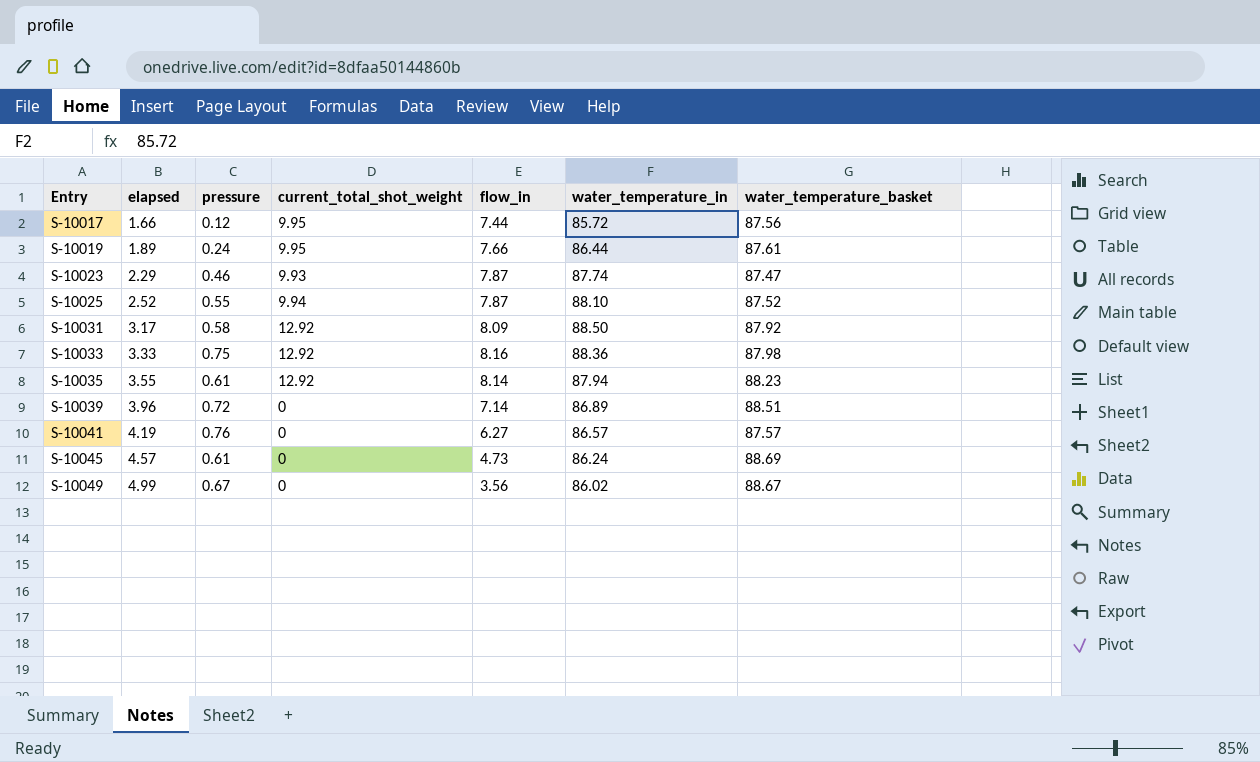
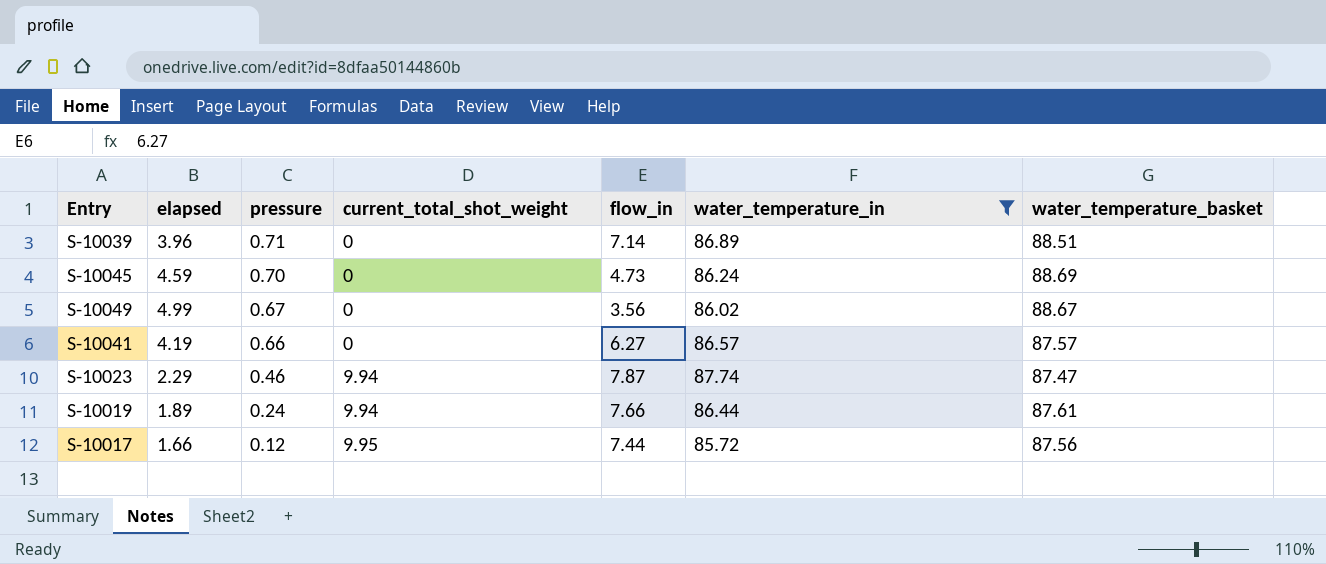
filter: none -> water_temperature_in <= 87.74
row order: Entry ascending -> pressure descending
S-10039 | pressure: 0.72 -> 0.71
S-10045 | elapsed: 4.57 -> 4.59
S-10045 | pressure: 0.61 -> 0.70
S-10041 | pressure: 0.76 -> 0.66
S-10023 | current_total_shot_weight: 9.93 -> 9.94
S-10019 | current_total_shot_weight: 9.95 -> 9.94

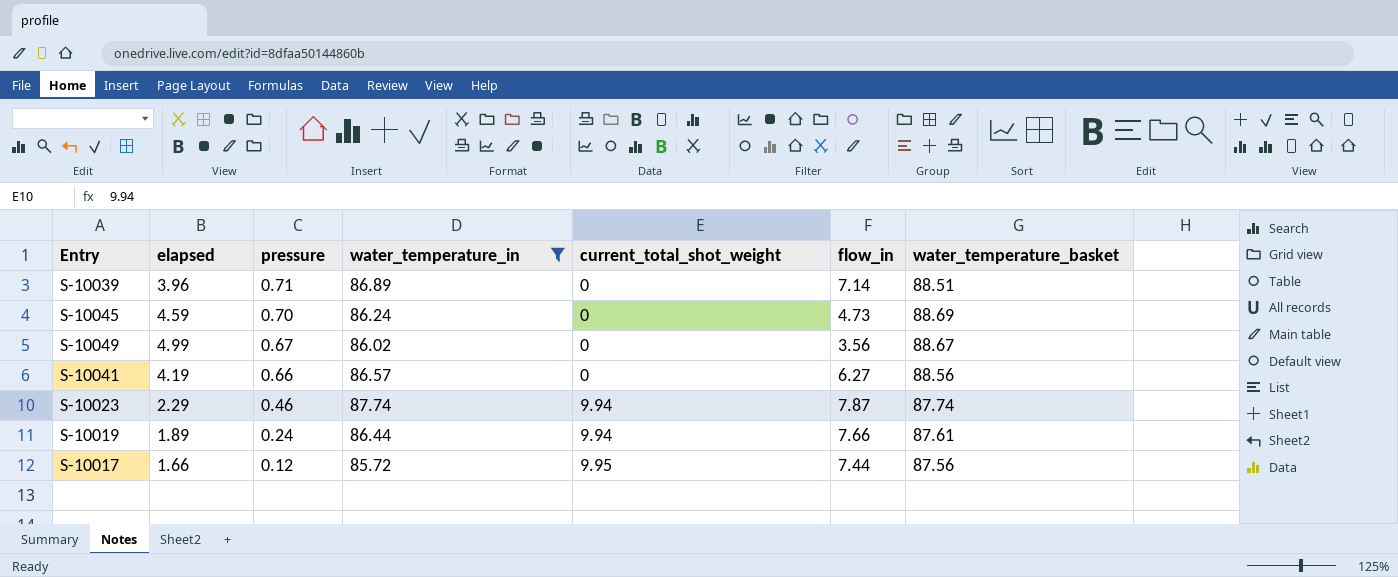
column water_temperature_in | position: 6 -> 4
S-10041 | water_temperature_basket: 87.57 -> 88.56
S-10023 | water_temperature_basket: 87.47 -> 87.74

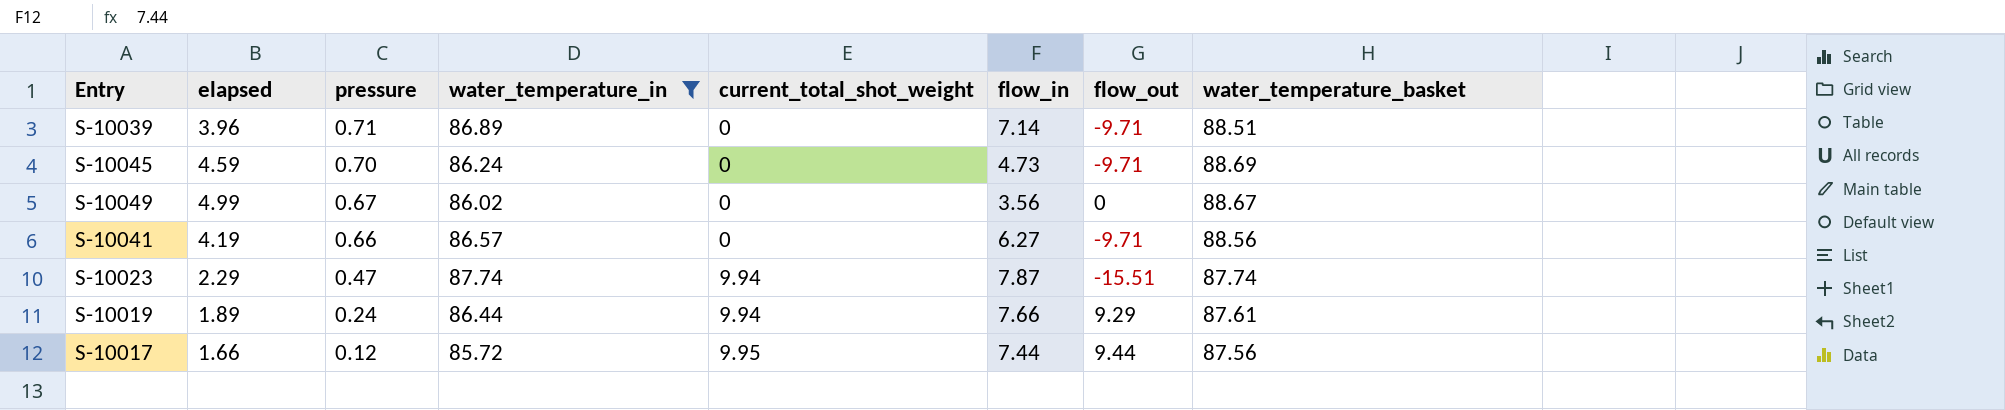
column flow_out | position: none -> 7
S-10023 | pressure: 0.46 -> 0.47

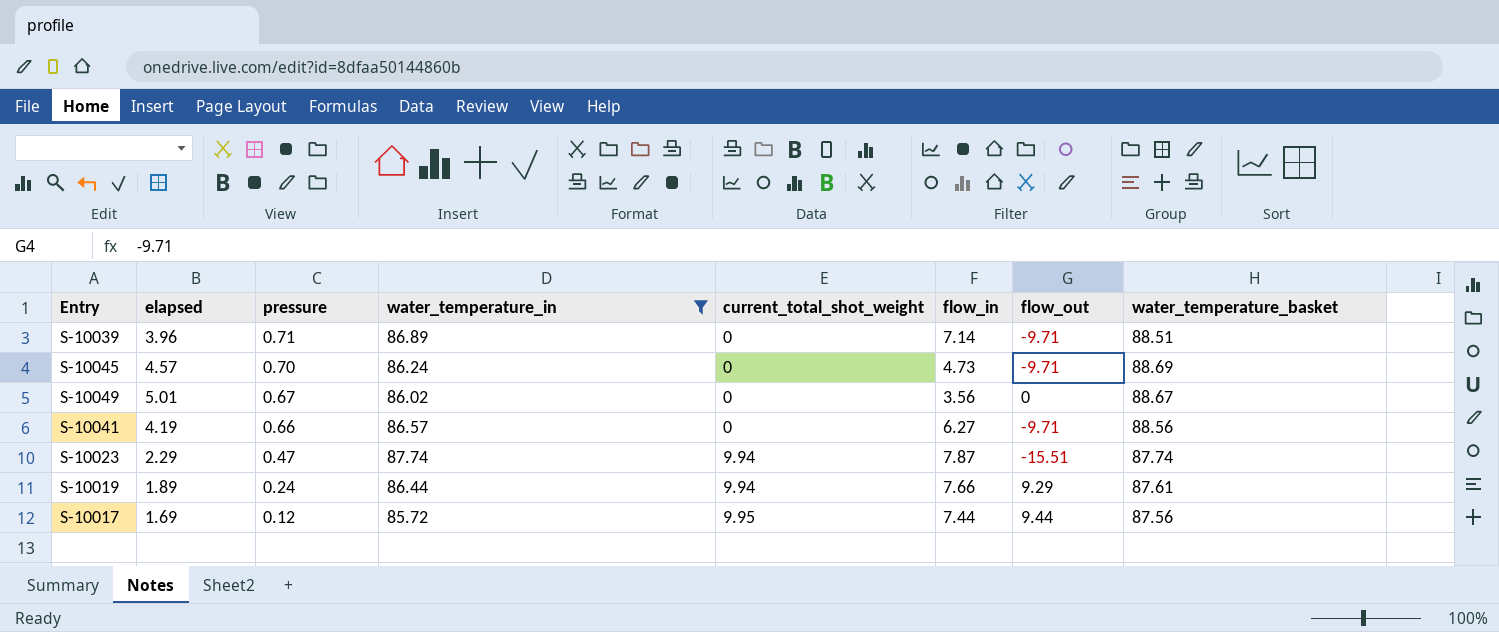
S-10045 | elapsed: 4.59 -> 4.57
S-10049 | elapsed: 4.99 -> 5.01
S-10017 | elapsed: 1.66 -> 1.69

